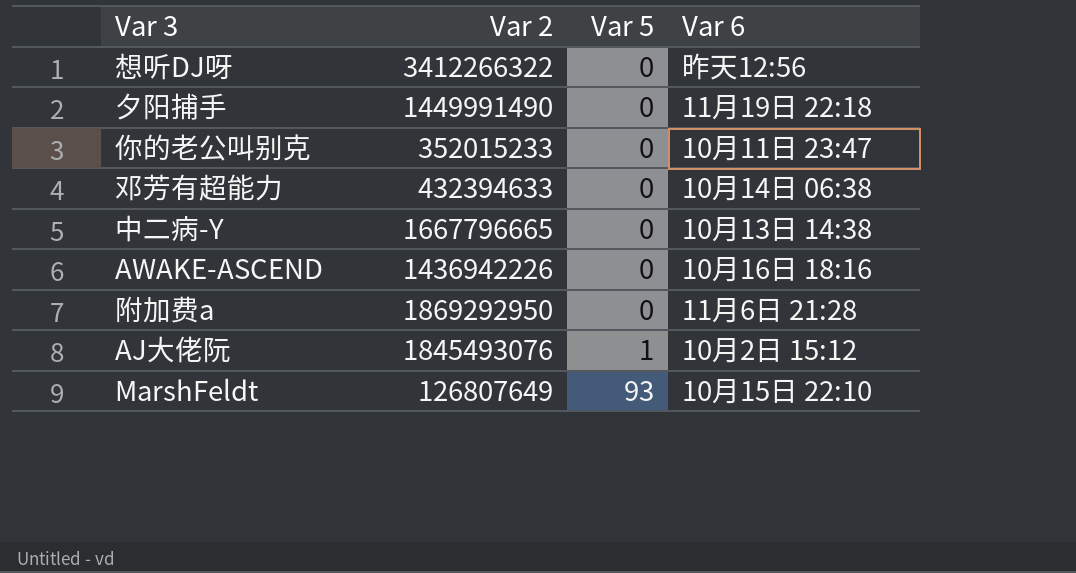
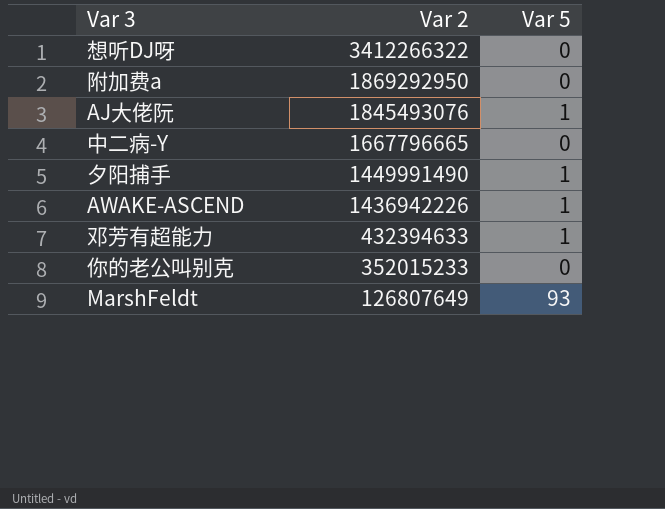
row order: Var 5 ascending -> Var 2 descending
column Var 6 | position: 4 -> none
夕阳捕手 | Var 5: 0 -> 1
AWAKE-ASCEND | Var 5: 0 -> 1
邓芳有超能力 | Var 5: 0 -> 1

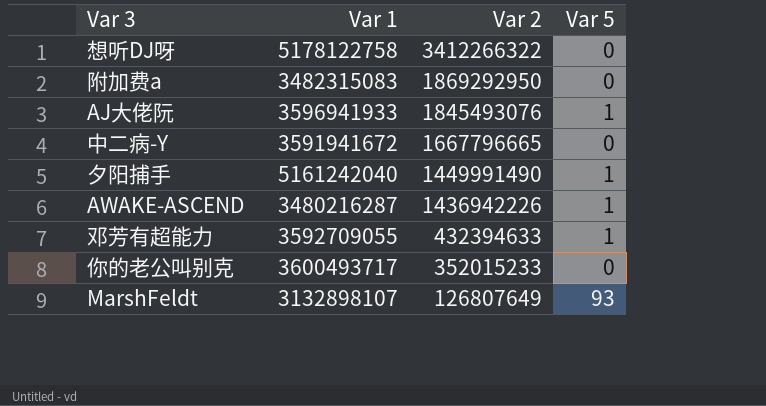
column Var 1 | position: none -> 2

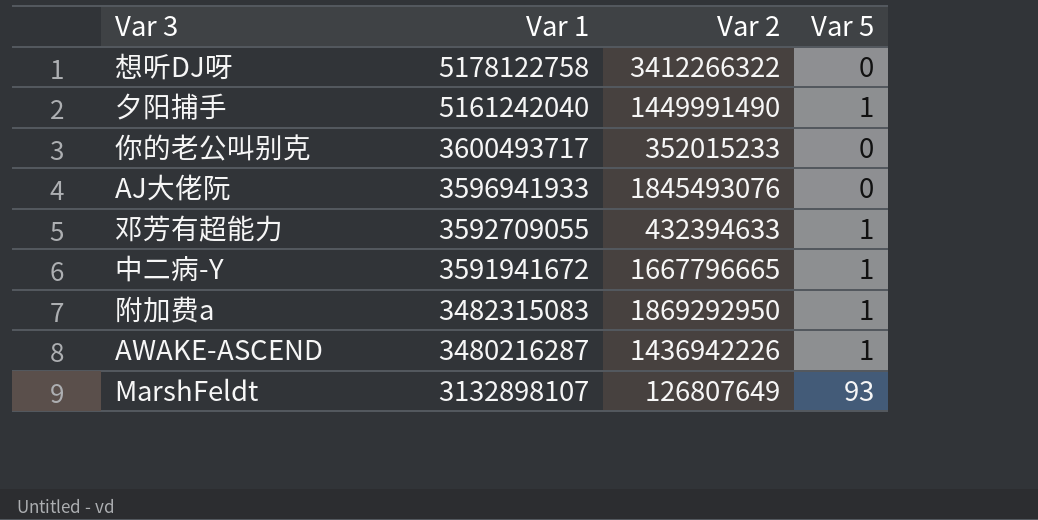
row order: Var 2 descending -> Var 1 descending
AJ大佬阮 | Var 5: 1 -> 0
中二病-Y | Var 5: 0 -> 1
附加费a | Var 5: 0 -> 1

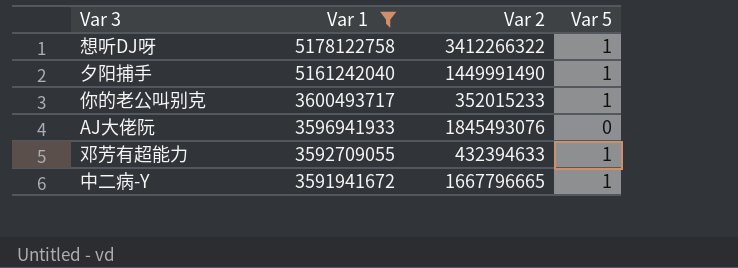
filter: none -> Var 1 >= 3591941672
想听DJ呀 | Var 5: 0 -> 1
你的老公叫别克 | Var 5: 0 -> 1

